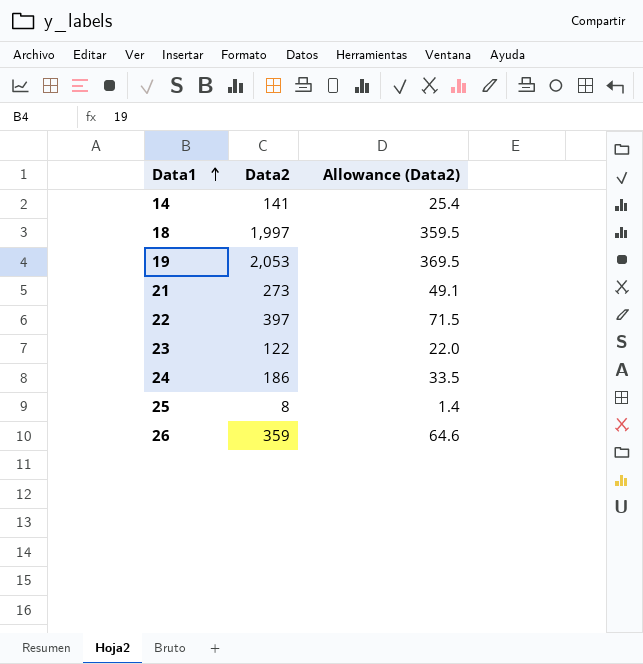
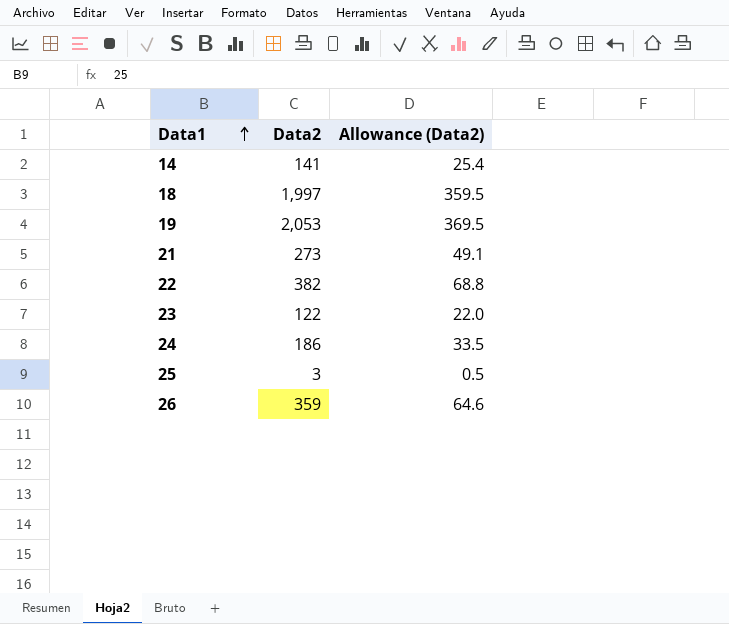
22 | Data2: 397 -> 382
22 | Allowance (Data2): 71.5 -> 68.8
25 | Data2: 8 -> 3
25 | Allowance (Data2): 1.4 -> 0.5

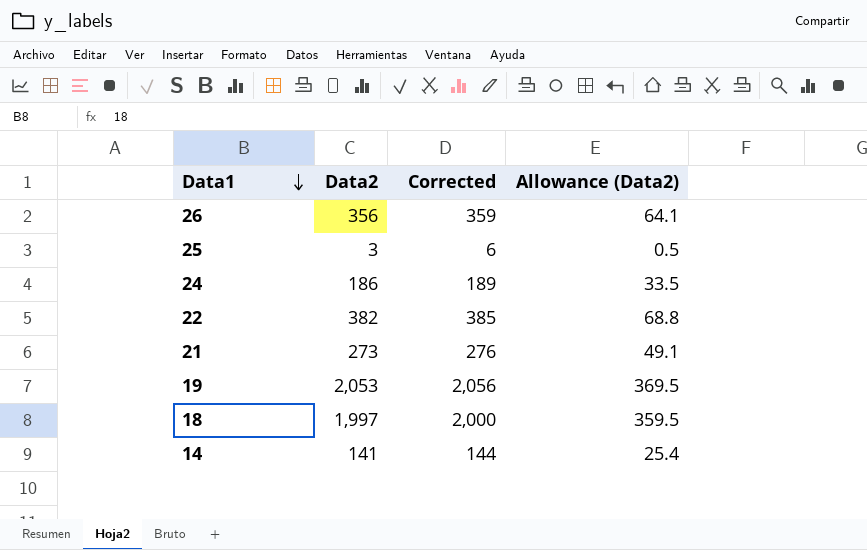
row order: Data1 ascending -> Data1 descending
column Corrected | formula: none -> [Data2] + 3
row 23: 122 | 22.0 -> none
26 | Data2: 359 -> 356
26 | Allowance (Data2): 64.6 -> 64.1

